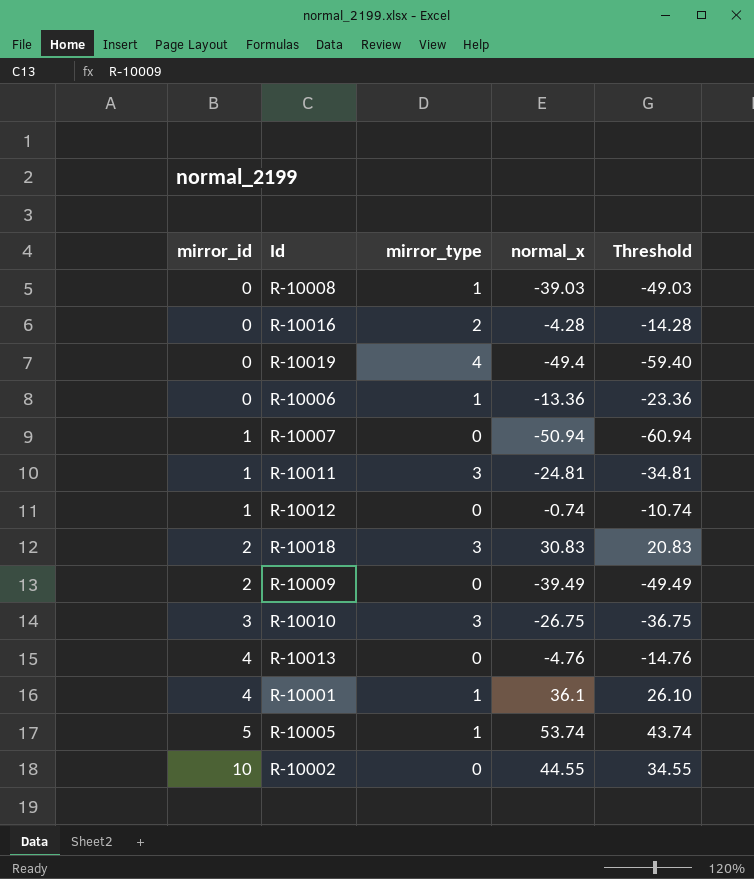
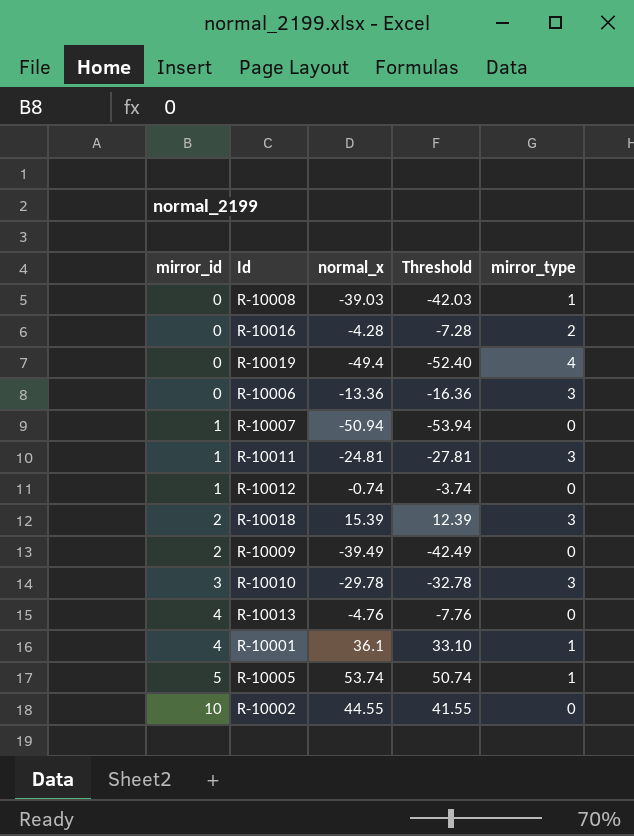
column Threshold | formula: [normal_x] - 10 -> [normal_x] - 3
column mirror_type | position: 3 -> 5
R-10006 | mirror_type: 1 -> 3
R-10018 | normal_x: 30.83 -> 15.39
R-10010 | normal_x: -26.75 -> -29.78

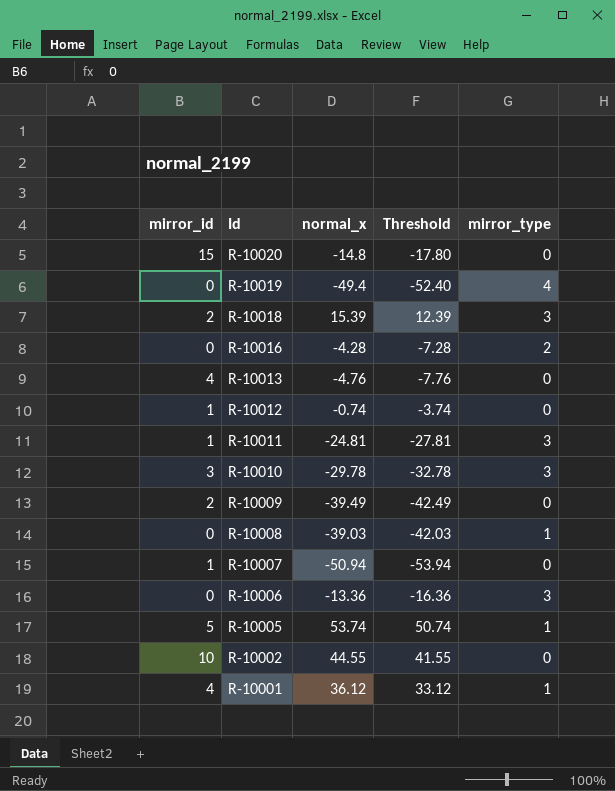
row order: mirror_id ascending -> Id descending
row R-10020: none -> 15 | -14.8 | -17.80 | 0
R-10001 | normal_x: 36.1 -> 36.12
R-10001 | Threshold: 33.10 -> 33.12

